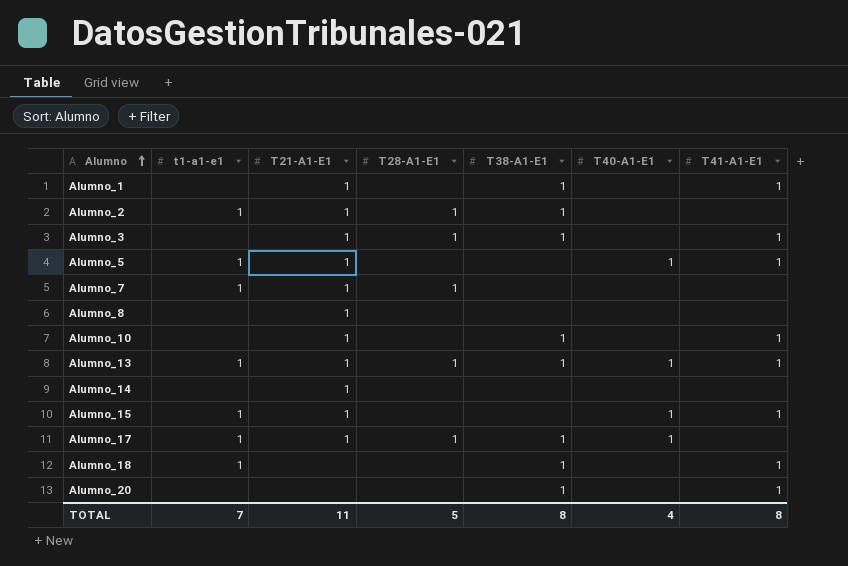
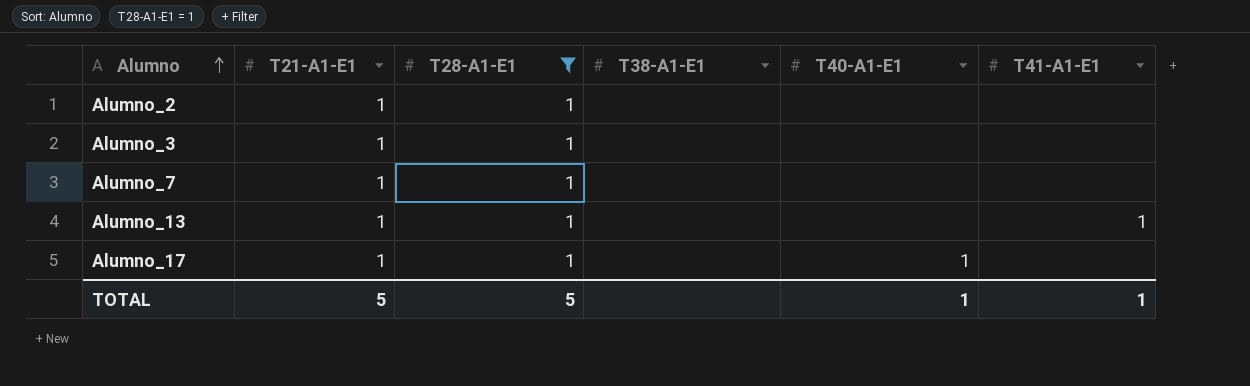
filter: none -> T28-A1-E1 = 1
column t1-a1-e1 | position: 2 -> none
Alumno_2 | T38-A1-E1: 1 -> none
Alumno_3 | T38-A1-E1: 1 -> none
Alumno_3 | T41-A1-E1: 1 -> none
Alumno_13 | T38-A1-E1: 1 -> none
Alumno_13 | T40-A1-E1: 1 -> none
Alumno_17 | T38-A1-E1: 1 -> none
TOTAL | T21-A1-E1: 11 -> 5
TOTAL | T38-A1-E1: 8 -> none
TOTAL | T40-A1-E1: 4 -> 1
TOTAL | T41-A1-E1: 8 -> 1

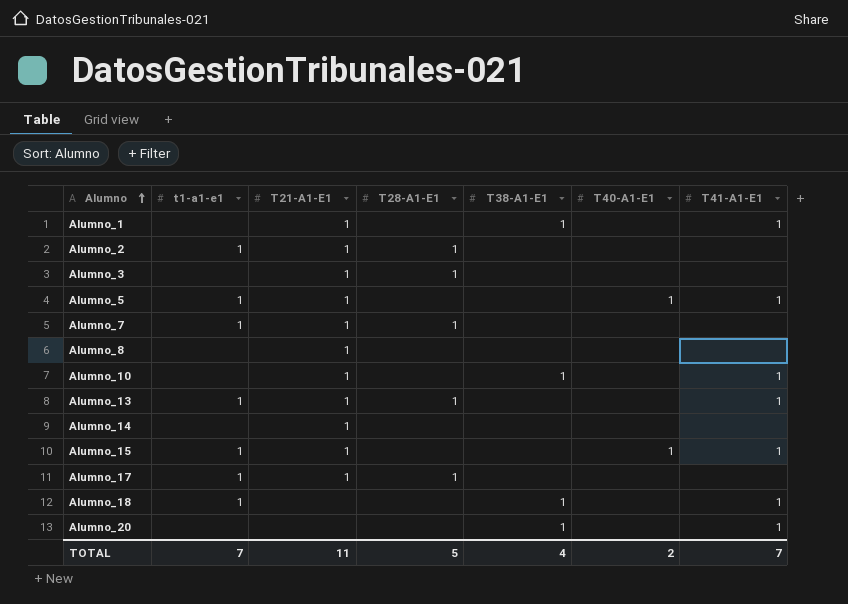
filter: T28-A1-E1 = 1 -> none
column t1-a1-e1 | position: none -> 2
Alumno_17 | T40-A1-E1: 1 -> none
TOTAL | T21-A1-E1: 5 -> 11
TOTAL | T38-A1-E1: none -> 4
TOTAL | T40-A1-E1: 1 -> 2
TOTAL | T41-A1-E1: 1 -> 7

